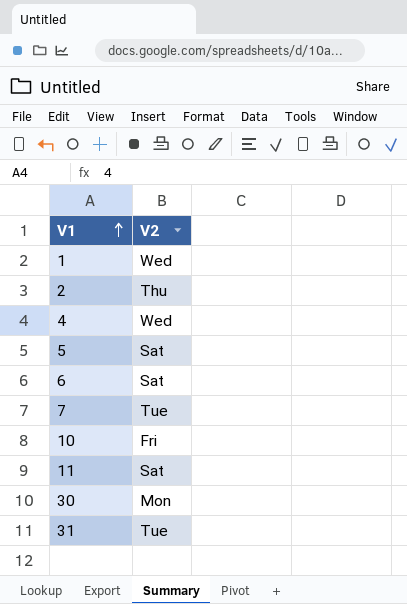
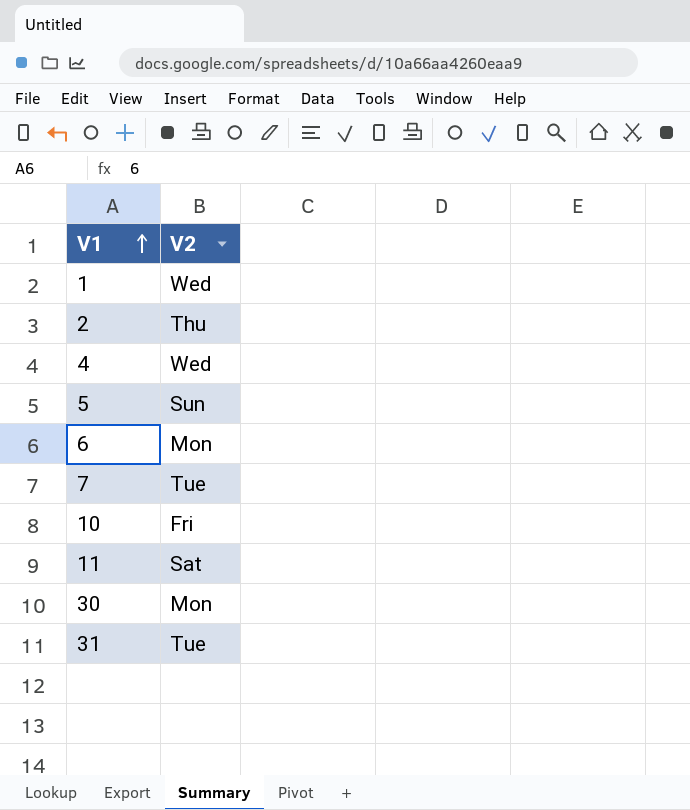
5 | V2: Sat -> Sun
6 | V2: Sat -> Mon

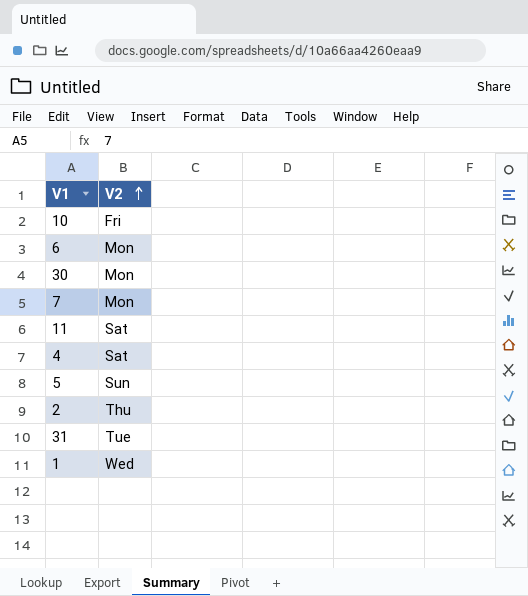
row order: V1 ascending -> V2 ascending
7 | V2: Tue -> Mon
4 | V2: Wed -> Sat

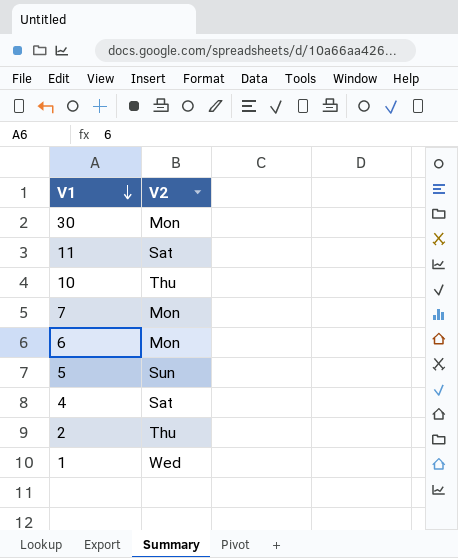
row order: V2 ascending -> V1 descending
row 31: Tue -> none
10 | V2: Fri -> Thu

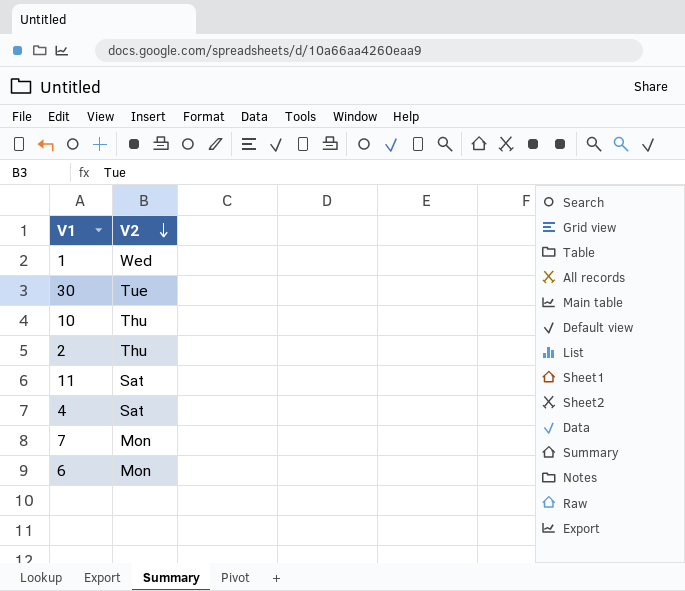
row order: V1 descending -> V2 descending
row 5: Sun -> none
30 | V2: Mon -> Tue

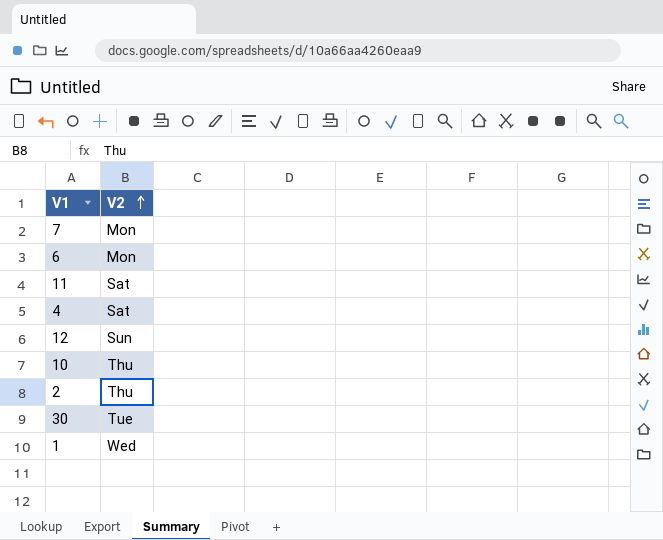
row order: V2 descending -> V2 ascending
row 12: none -> Sun

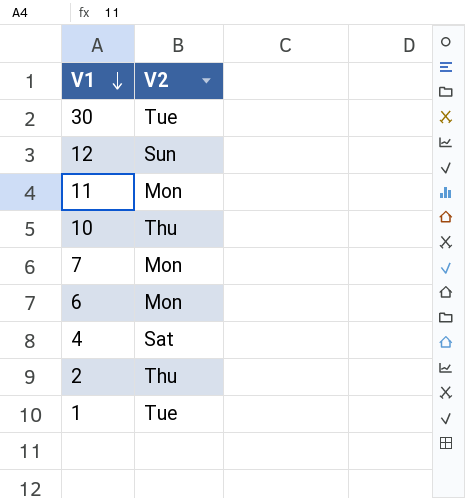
row order: V2 ascending -> V1 descending
11 | V2: Sat -> Mon
1 | V2: Wed -> Tue

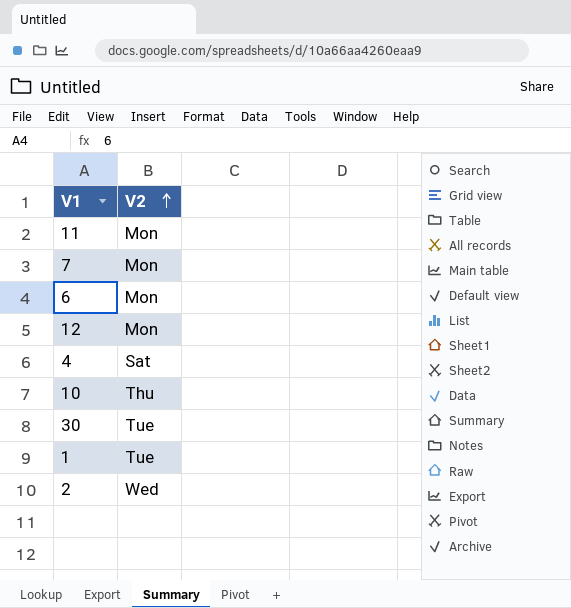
row order: V1 descending -> V2 ascending
12 | V2: Sun -> Mon
2 | V2: Thu -> Wed

